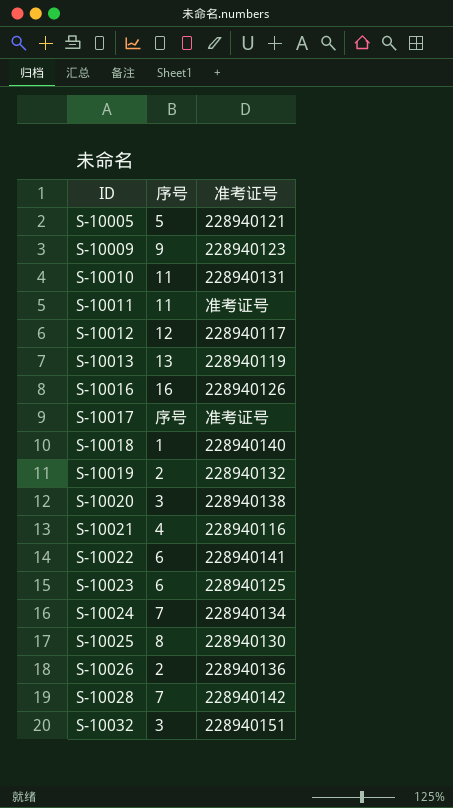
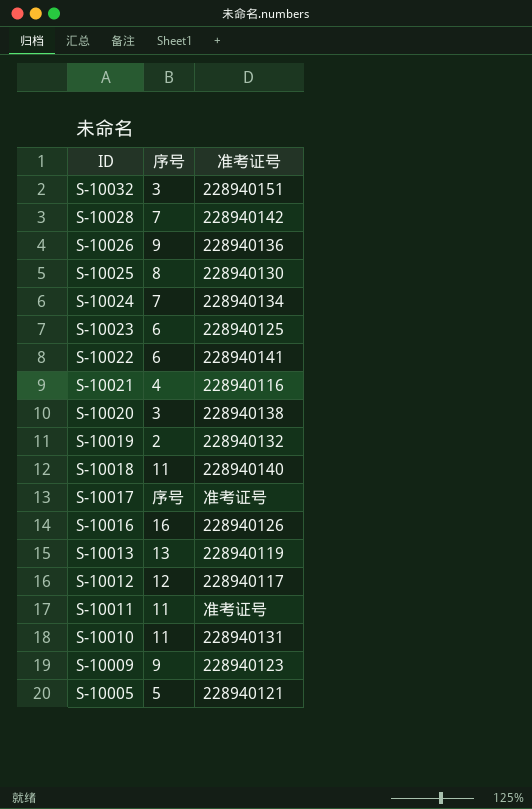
row order: ID ascending -> ID descending
S-10026 | 序号: 2 -> 9
S-10018 | 序号: 1 -> 11

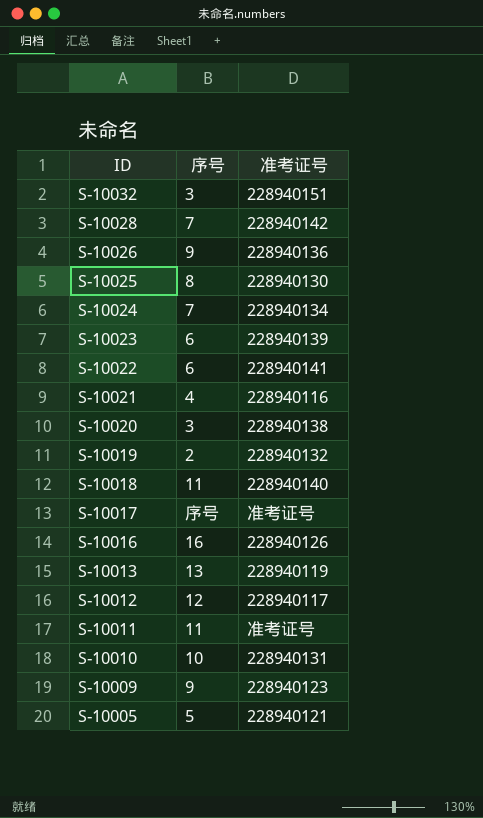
S-10023 | 准考证号: 228940125 -> 228940139
S-10010 | 序号: 11 -> 10

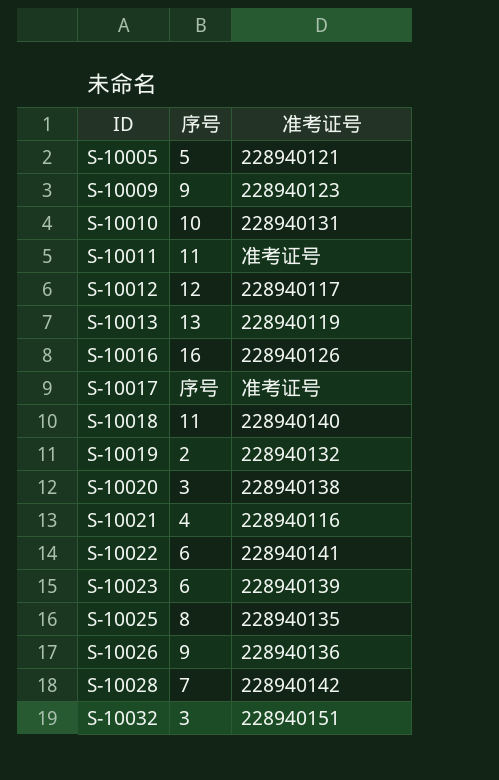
row order: ID descending -> ID ascending
row S-10024: 7 | 228940134 -> none
S-10025 | 准考证号: 228940130 -> 228940135

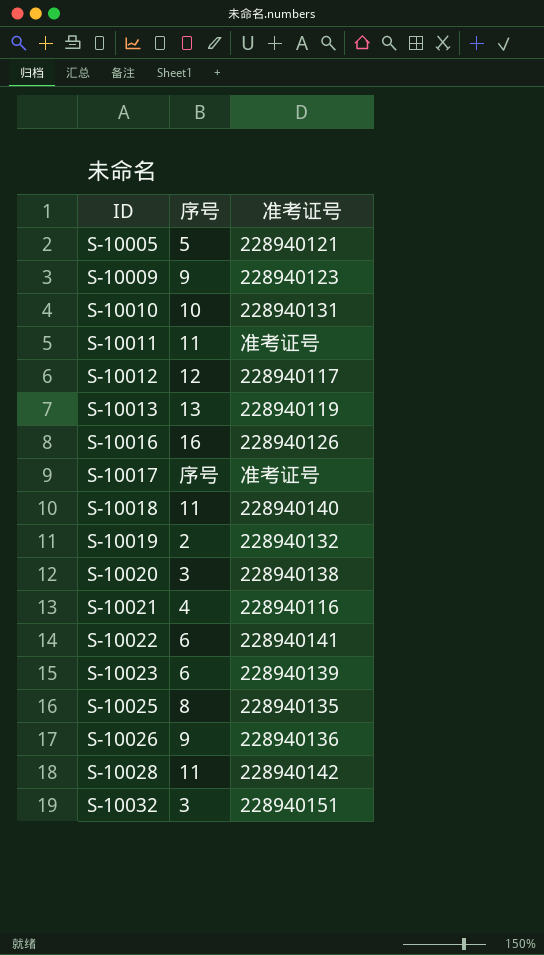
S-10028 | 序号: 7 -> 11

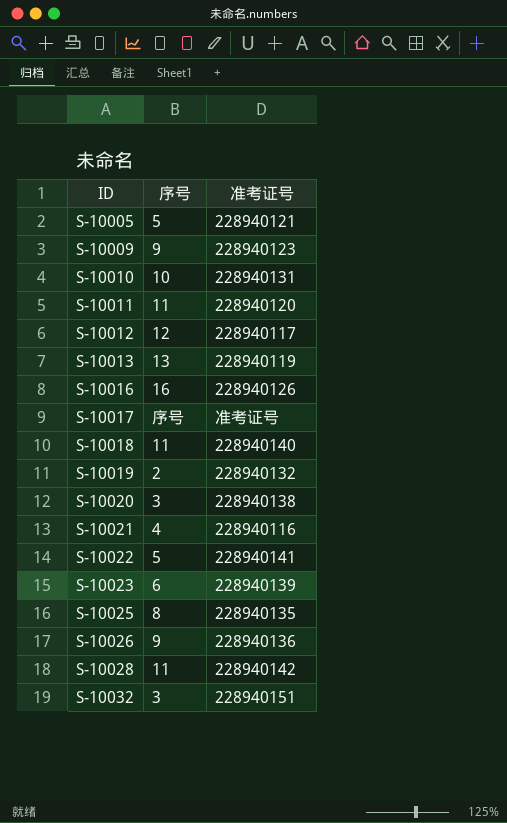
S-10011 | 准考证号: 准考证号 -> 228940120
S-10022 | 序号: 6 -> 5

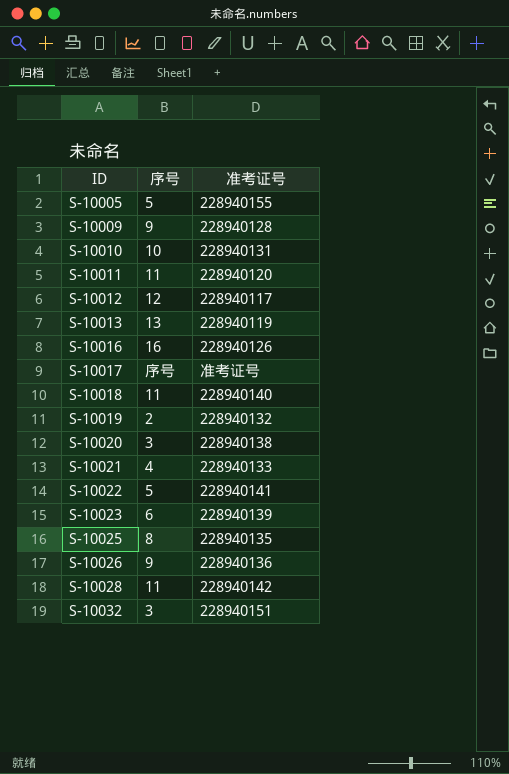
S-10005 | 准考证号: 228940121 -> 228940155
S-10009 | 准考证号: 228940123 -> 228940128
S-10021 | 准考证号: 228940116 -> 228940133

